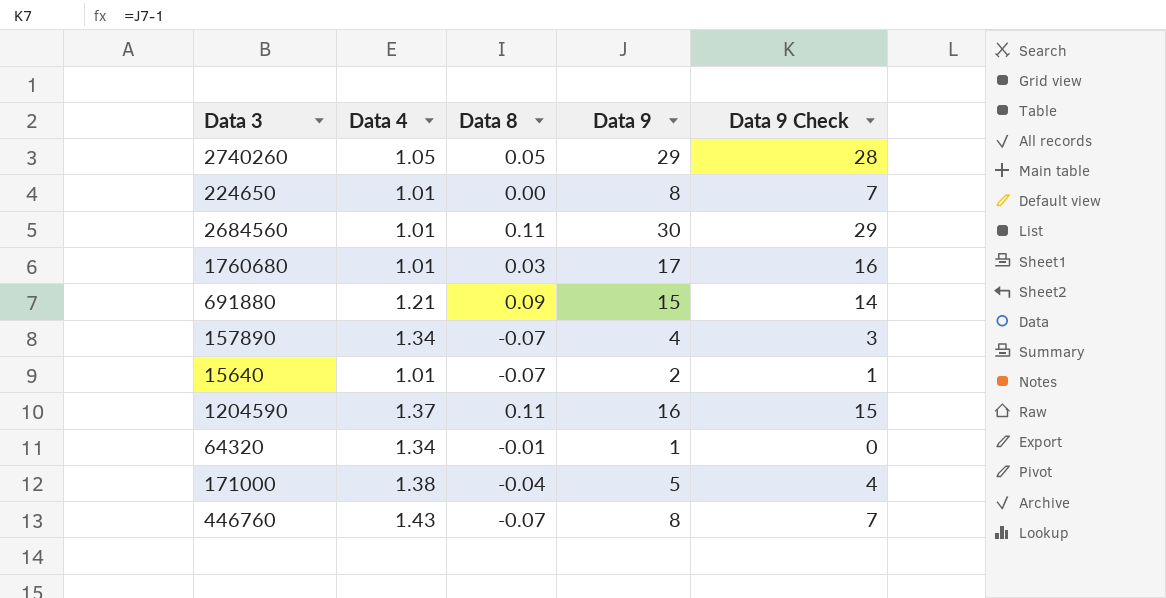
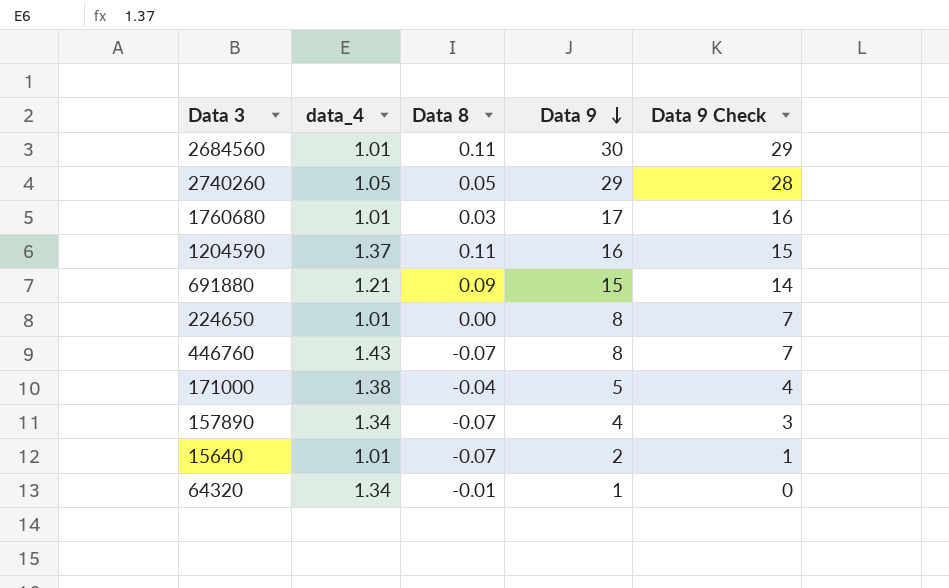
row order: none -> Data 9 descending
column name: Data 4 -> data_4

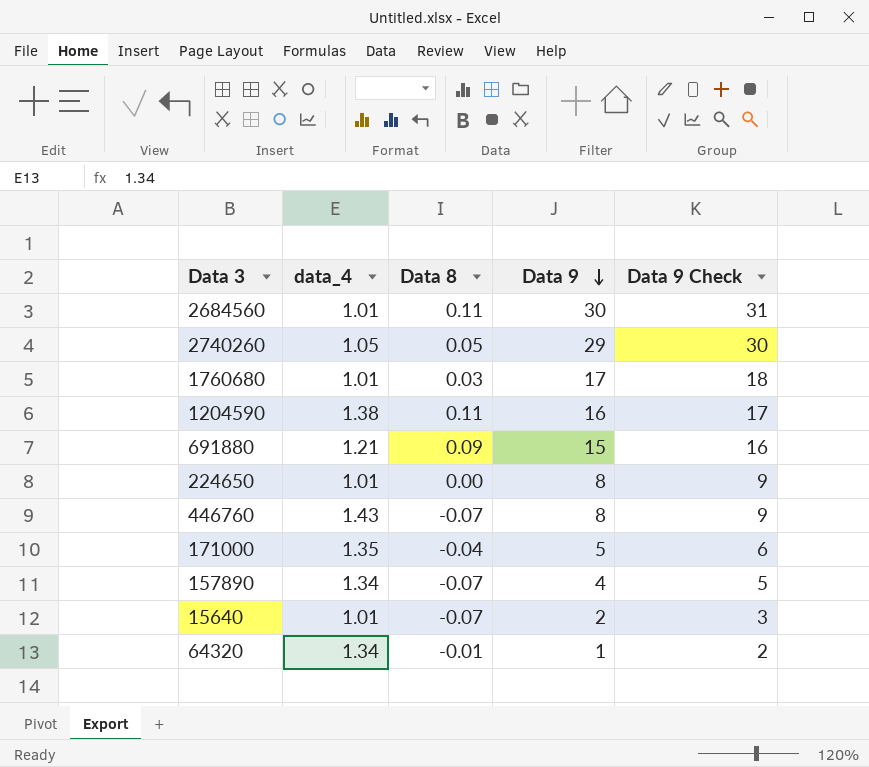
column Data 9 Check | formula: [Data 9] - 1 -> [Data 9] + 1
1204590 | data_4: 1.37 -> 1.38
171000 | data_4: 1.38 -> 1.35

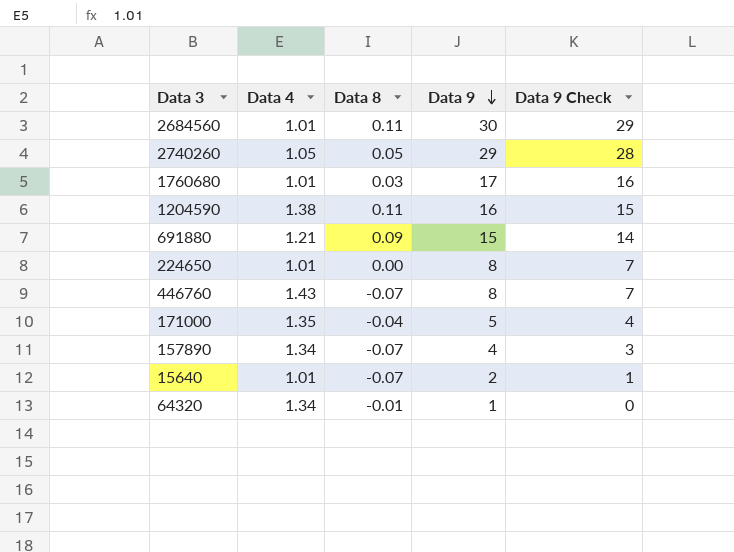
column name: data_4 -> Data 4
column Data 9 Check | formula: [Data 9] + 1 -> [Data 9] - 1

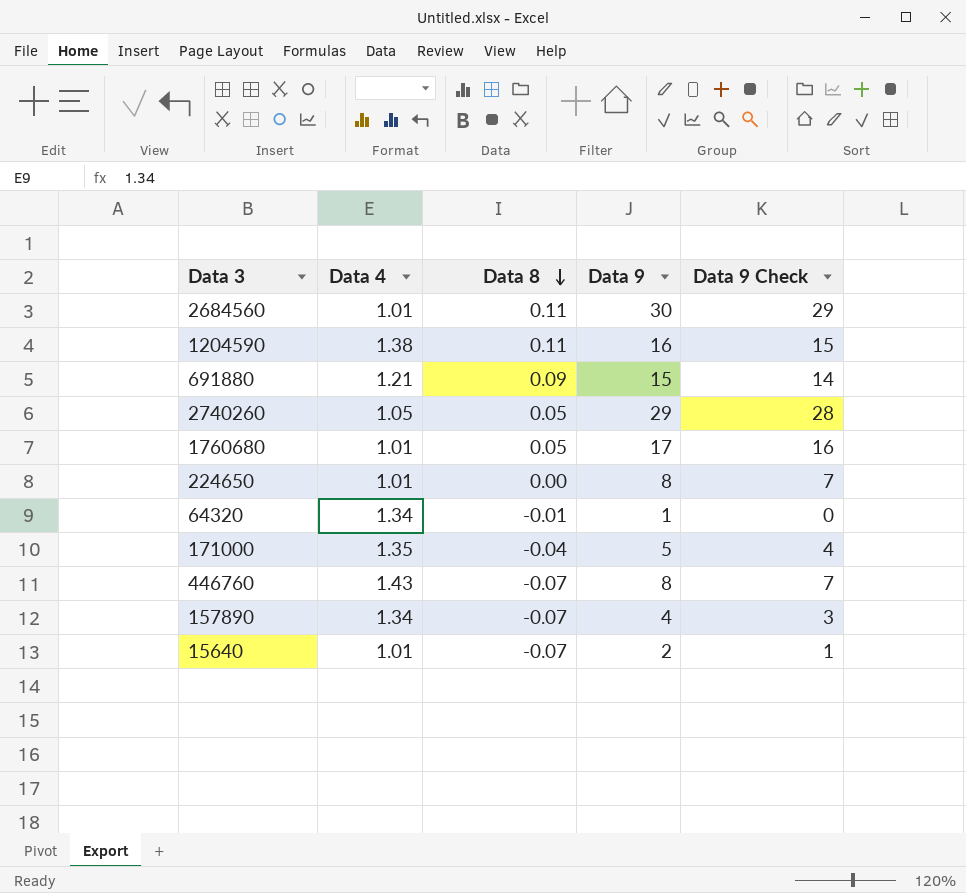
row order: Data 9 descending -> Data 8 descending
1760680 | Data 8: 0.03 -> 0.05

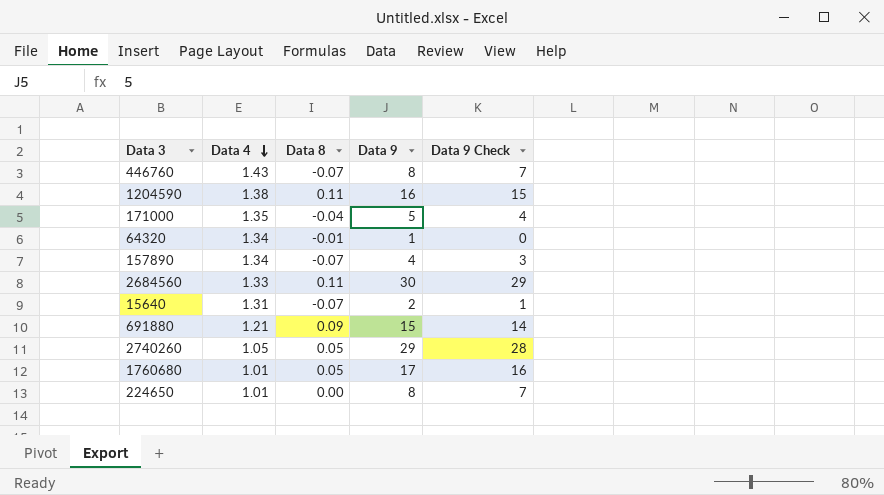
row order: Data 8 descending -> Data 4 descending
2684560 | Data 4: 1.01 -> 1.33
15640 | Data 4: 1.01 -> 1.31

